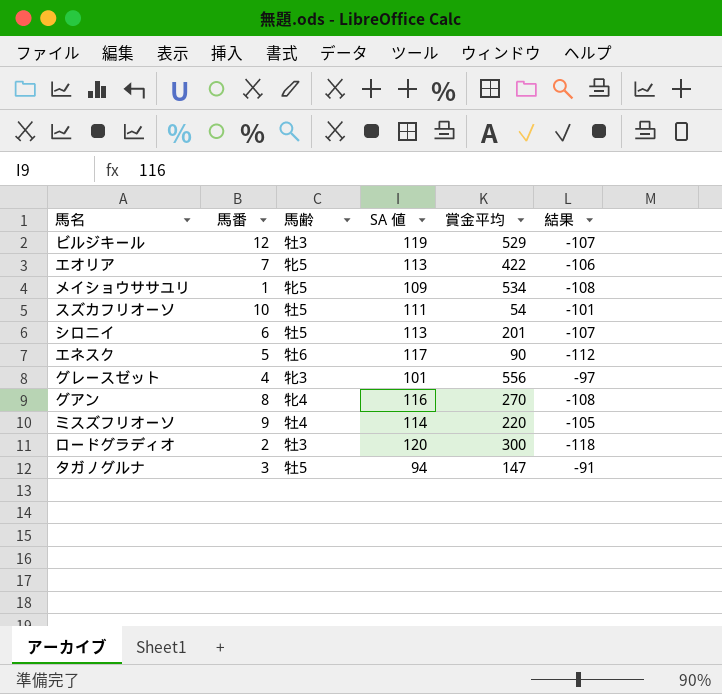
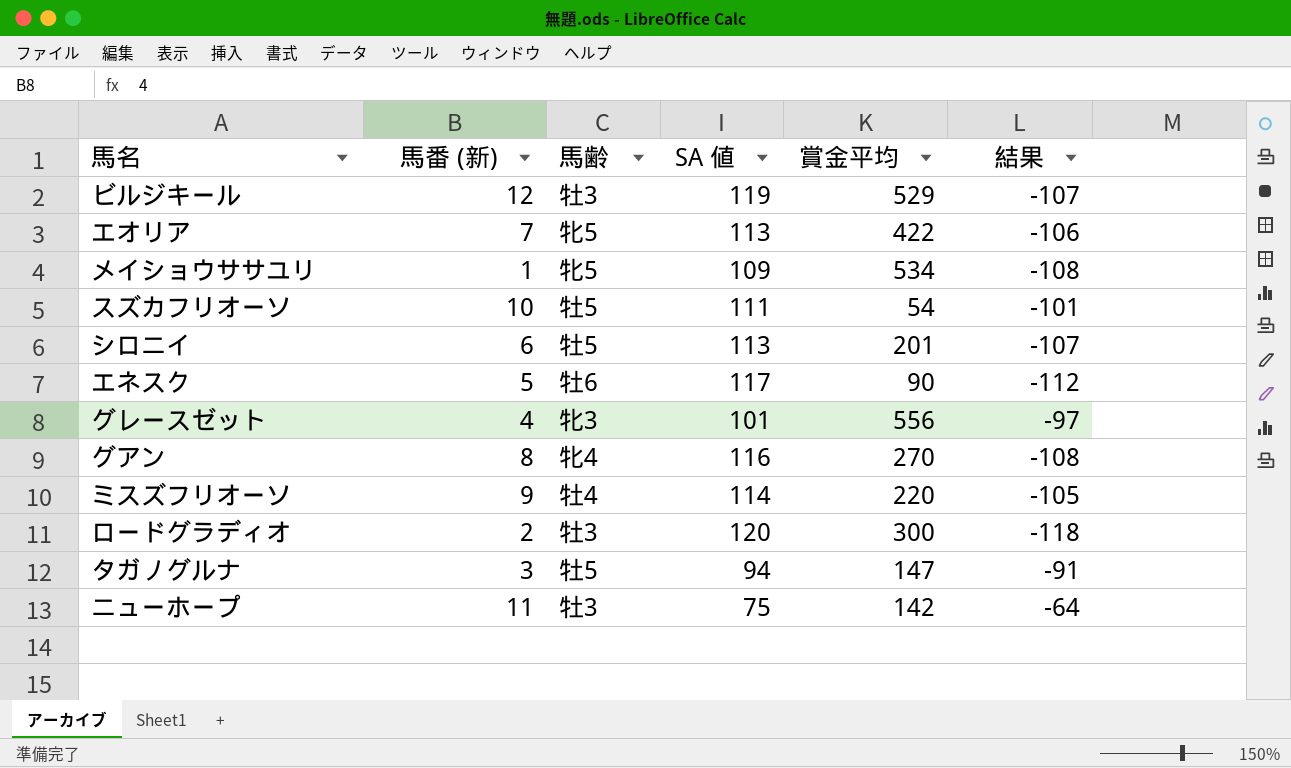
column name: 馬番 -> 馬番 (新)
row ニューホープ: none -> 11 | 牡3 | 75 | 142 | -64

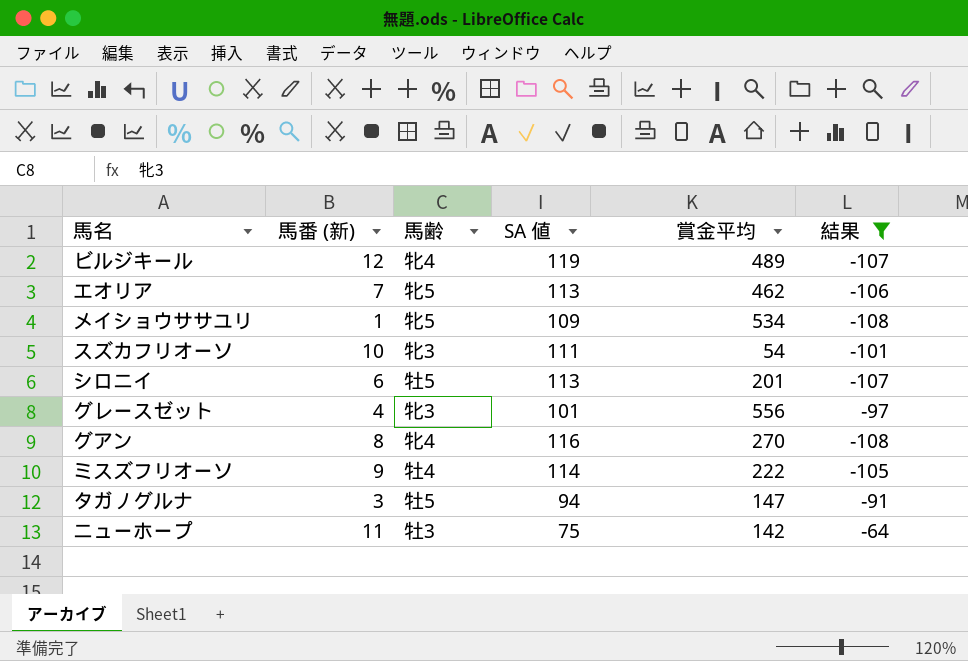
filter: none -> 結果 >= -108
ビルジキール | 馬齢: 牡3 -> 牝4
ビルジキール | 賞金平均: 529 -> 489
エオリア | 賞金平均: 422 -> 462
スズカフリオーソ | 馬齢: 牡5 -> 牝3
ミスズフリオーソ | 賞金平均: 220 -> 222

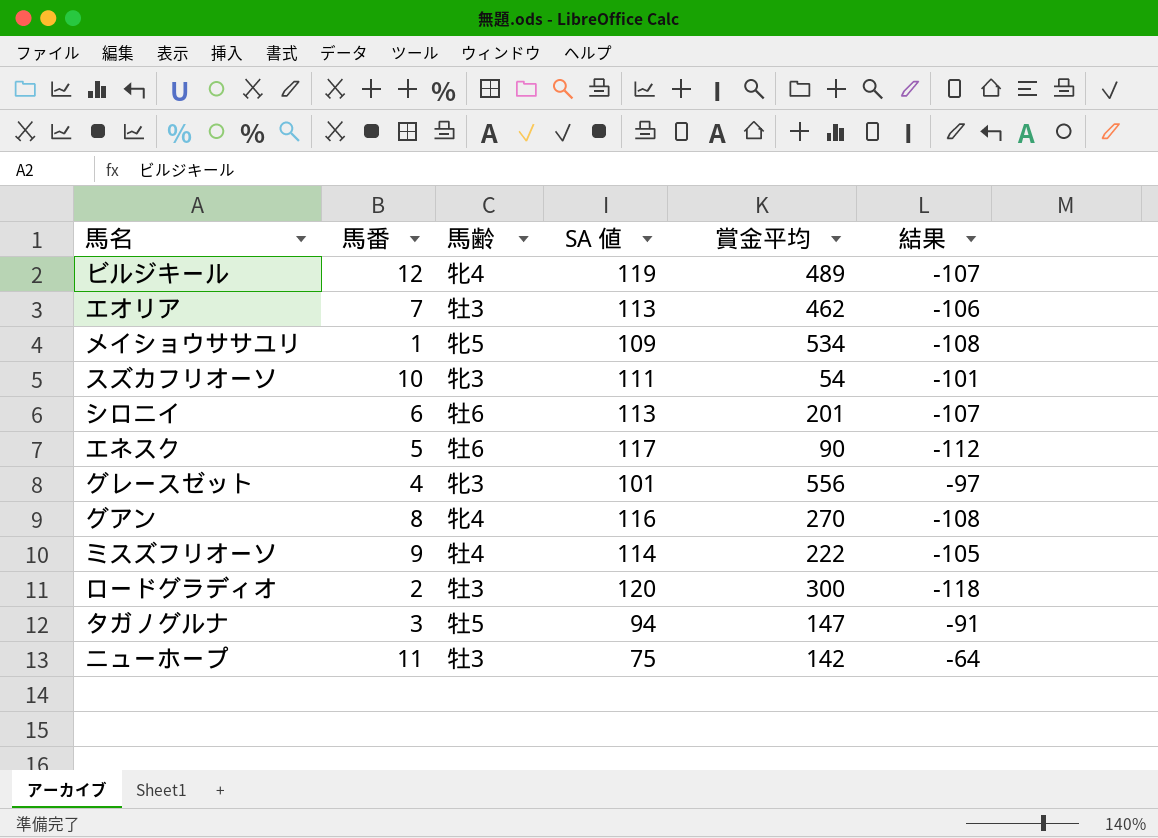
filter: 結果 >= -108 -> none
column name: 馬番 (新) -> 馬番
エオリア | 馬齢: 牝5 -> 牡3
シロニイ | 馬齢: 牡5 -> 牡6

